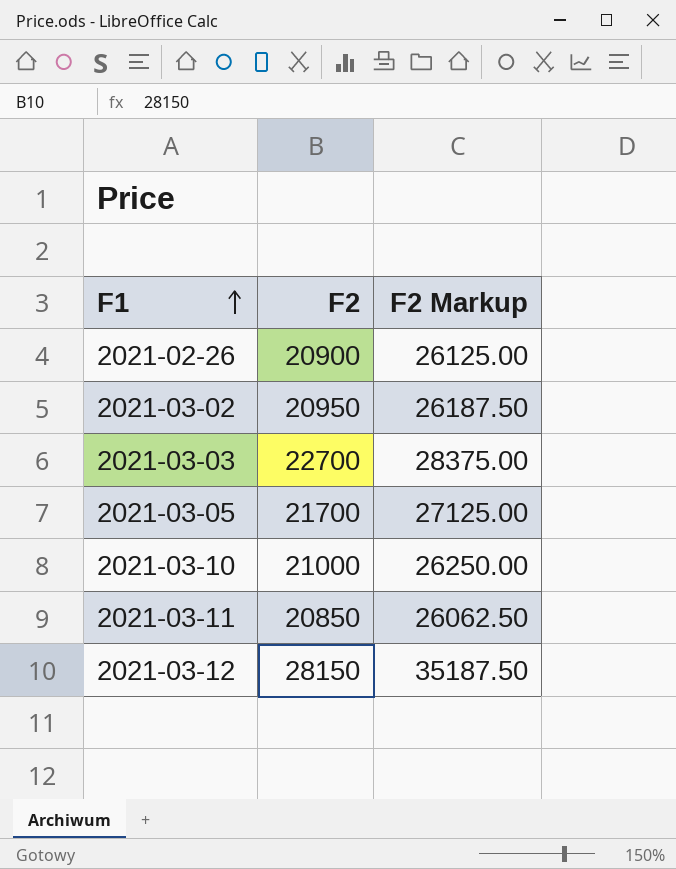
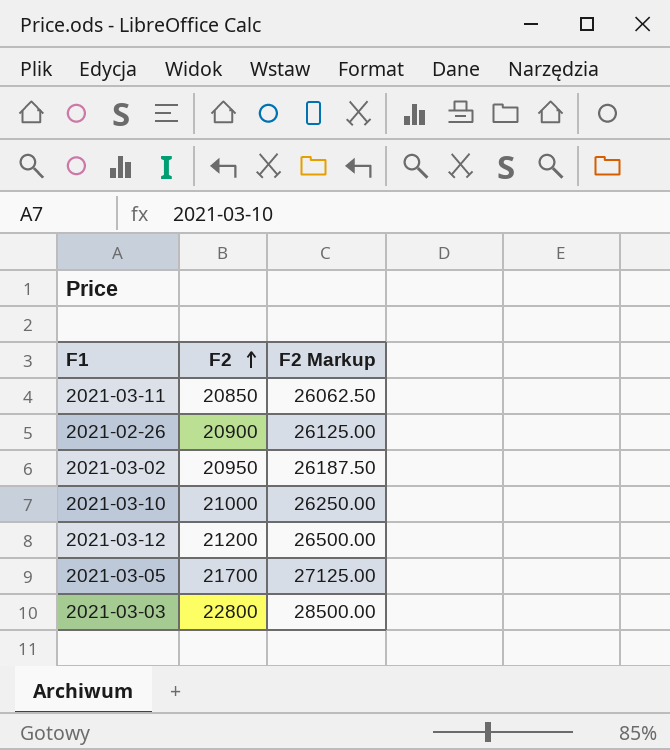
row order: F1 ascending -> F2 ascending
2021-03-12 | F2: 28150 -> 21200
2021-03-12 | F2 Markup: 35187.50 -> 26500.00
2021-03-03 | F2: 22700 -> 22800
2021-03-03 | F2 Markup: 28375.00 -> 28500.00

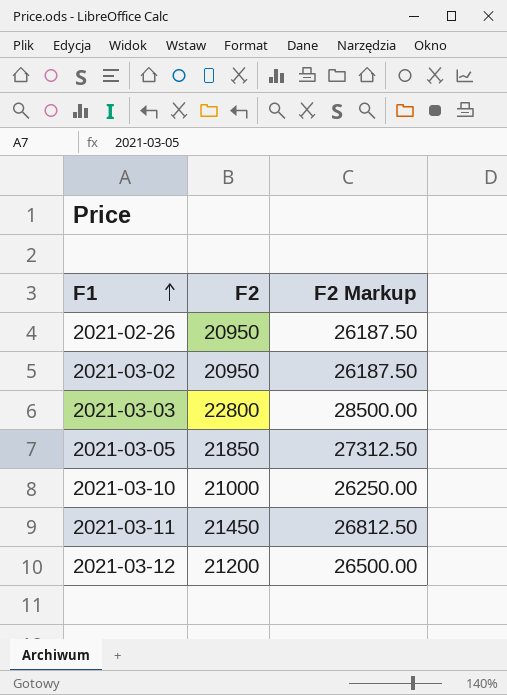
row order: F2 ascending -> F1 ascending
2021-02-26 | F2: 20900 -> 20950
2021-02-26 | F2 Markup: 26125.00 -> 26187.50
2021-03-05 | F2: 21700 -> 21850
2021-03-05 | F2 Markup: 27125.00 -> 27312.50
2021-03-11 | F2: 20850 -> 21450
2021-03-11 | F2 Markup: 26062.50 -> 26812.50

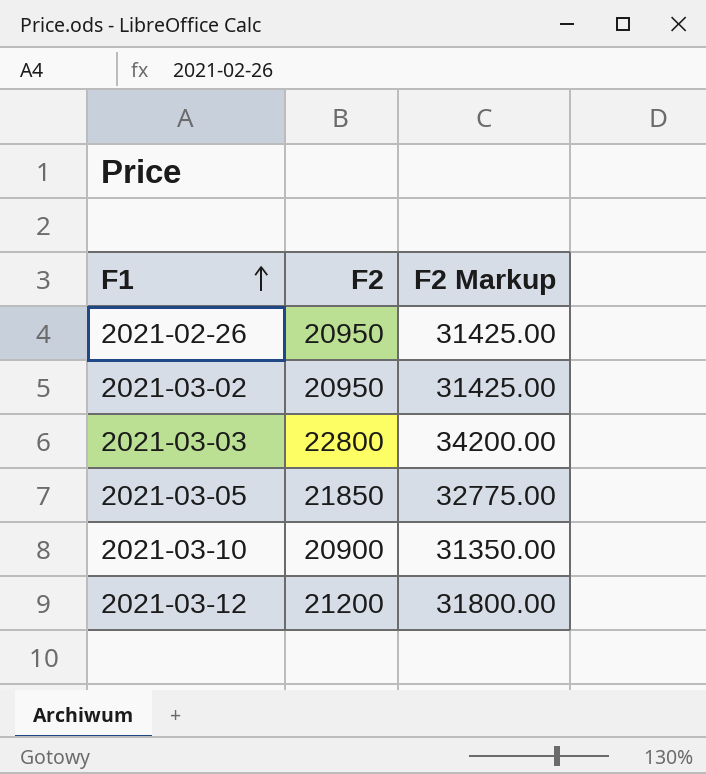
column F2 Markup | formula: [F2] * 1.25 -> [F2] * 1.5
row 2021-03-11: 21450 | 26812.50 -> none
2021-03-10 | F2: 21000 -> 20900

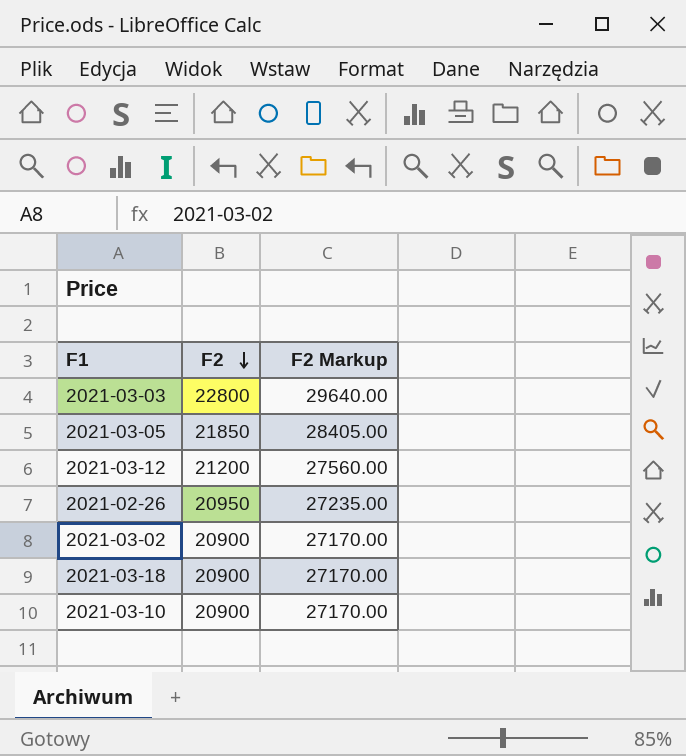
row order: F1 ascending -> F2 descending
column F2 Markup | formula: [F2] * 1.5 -> [F2] * 1.3
2021-03-02 | F2: 20950 -> 20900
row 2021-03-18: none -> 20900 | 27170.00

